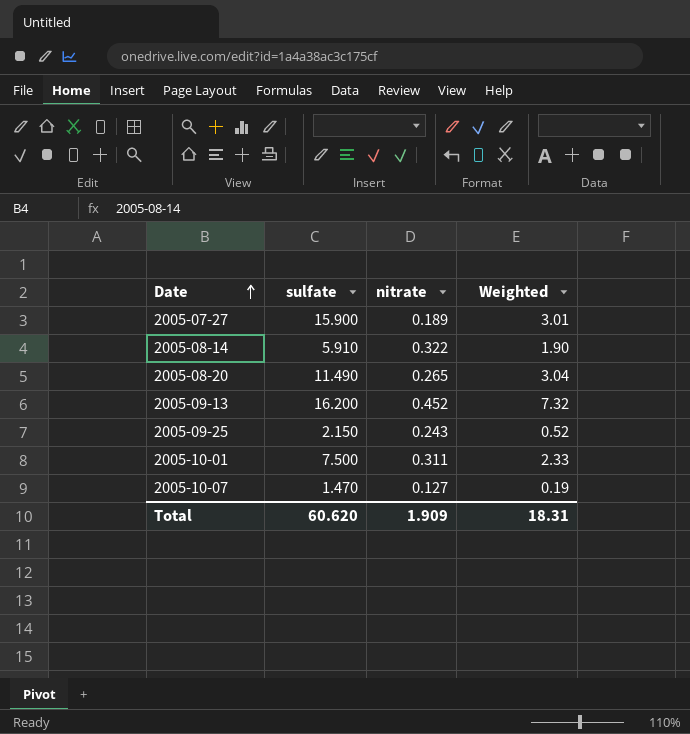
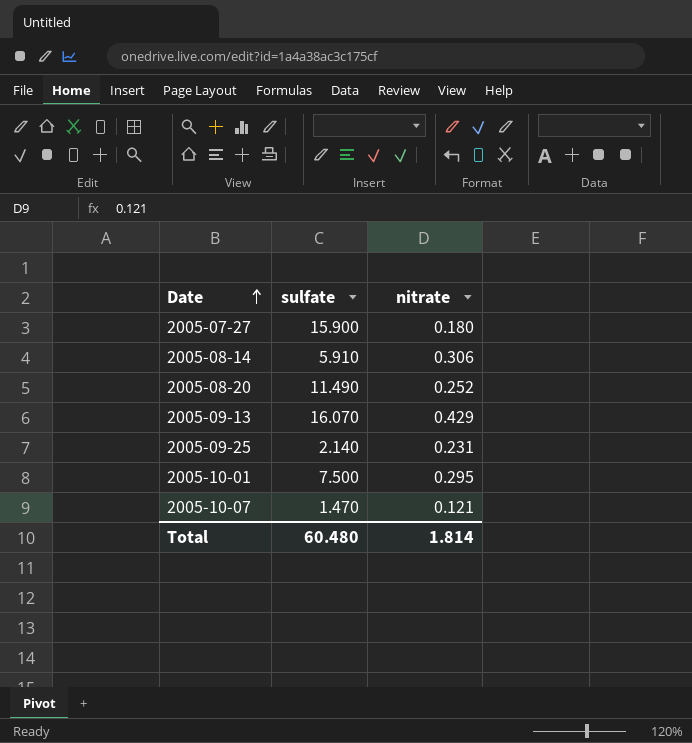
column Weighted | formula: [sulfate] * [nitrate] -> none
2005-07-27 | nitrate: 0.189 -> 0.180
2005-08-14 | nitrate: 0.322 -> 0.306
2005-08-20 | nitrate: 0.265 -> 0.252
2005-09-13 | sulfate: 16.200 -> 16.070
2005-09-13 | nitrate: 0.452 -> 0.429
2005-09-25 | sulfate: 2.150 -> 2.140
2005-09-25 | nitrate: 0.243 -> 0.231
2005-10-01 | nitrate: 0.311 -> 0.295
2005-10-07 | nitrate: 0.127 -> 0.121
Total | sulfate: 60.620 -> 60.480
Total | nitrate: 1.909 -> 1.814

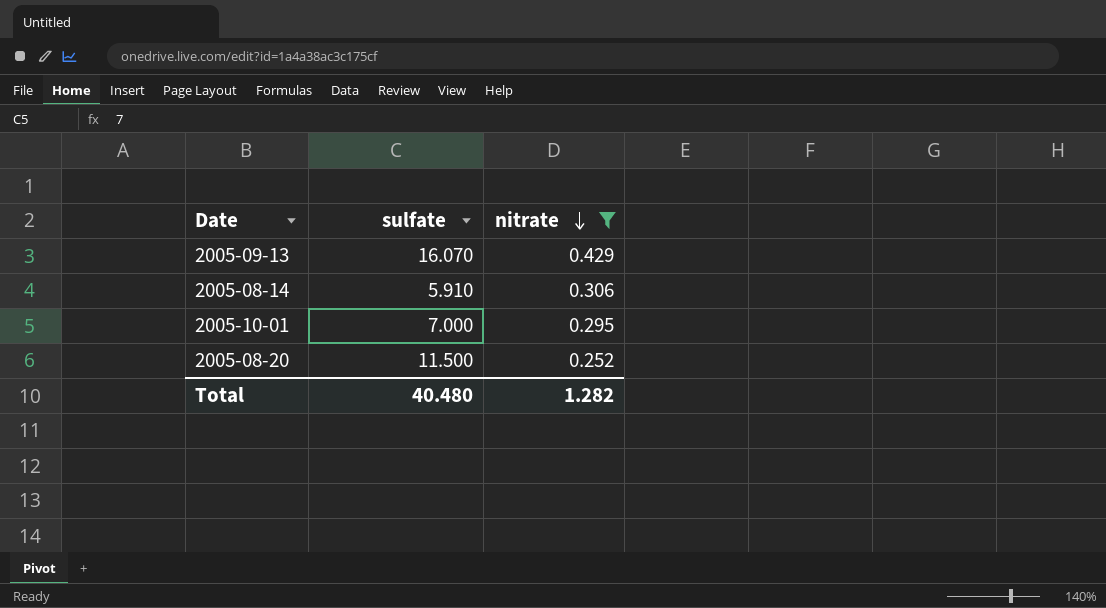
filter: none -> nitrate >= 0.252
row order: Date ascending -> nitrate descending
2005-10-01 | sulfate: 7.500 -> 7.000
2005-08-20 | sulfate: 11.490 -> 11.500
Total | sulfate: 60.480 -> 40.480
Total | nitrate: 1.814 -> 1.282

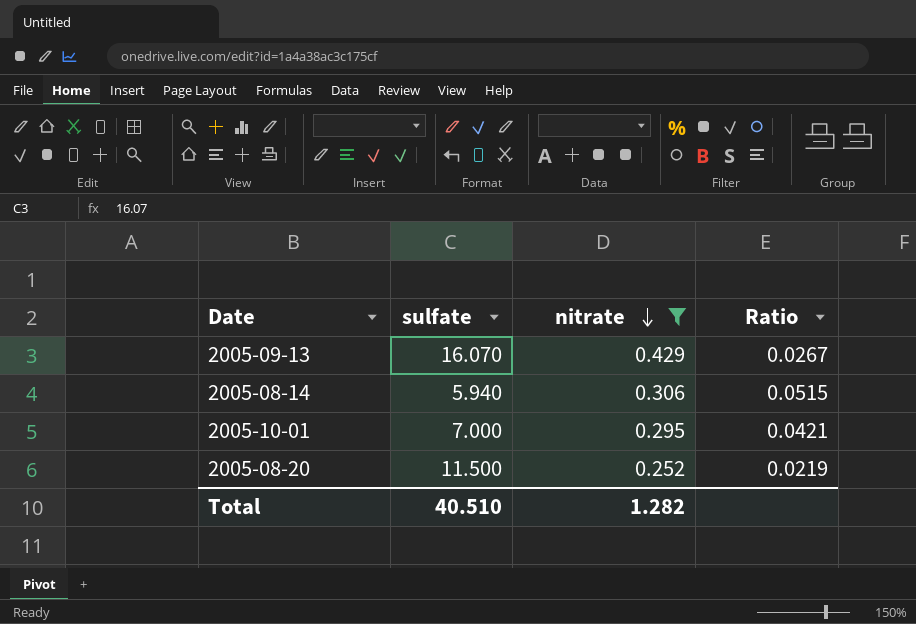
column Ratio | formula: none -> [nitrate] / [sulfate]
2005-08-14 | sulfate: 5.910 -> 5.940
Total | sulfate: 40.480 -> 40.510

